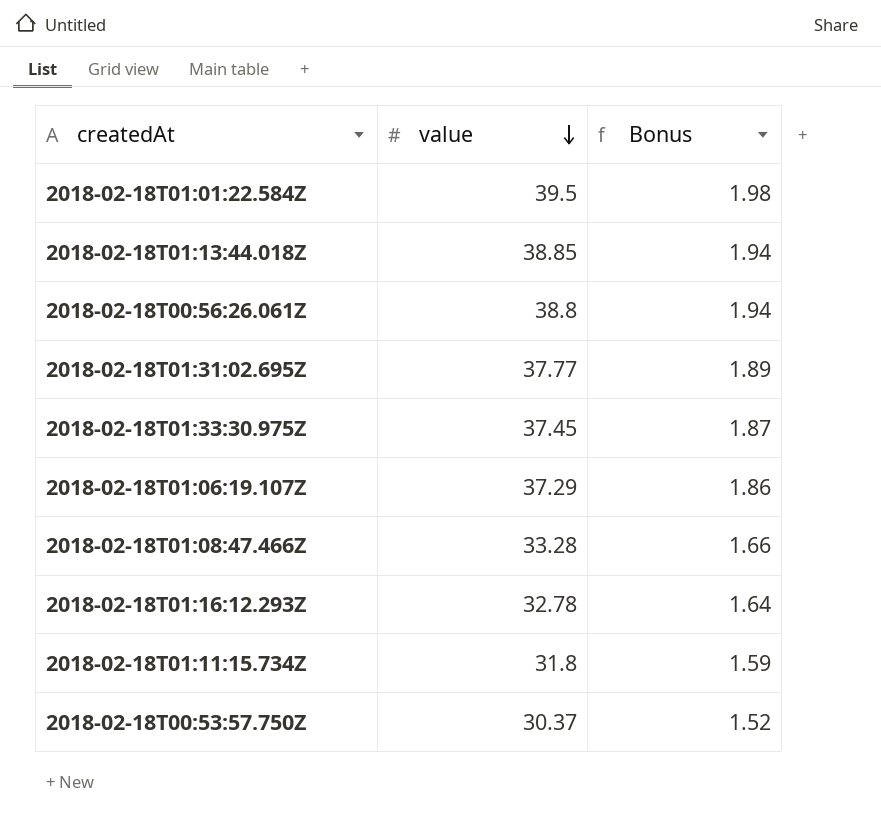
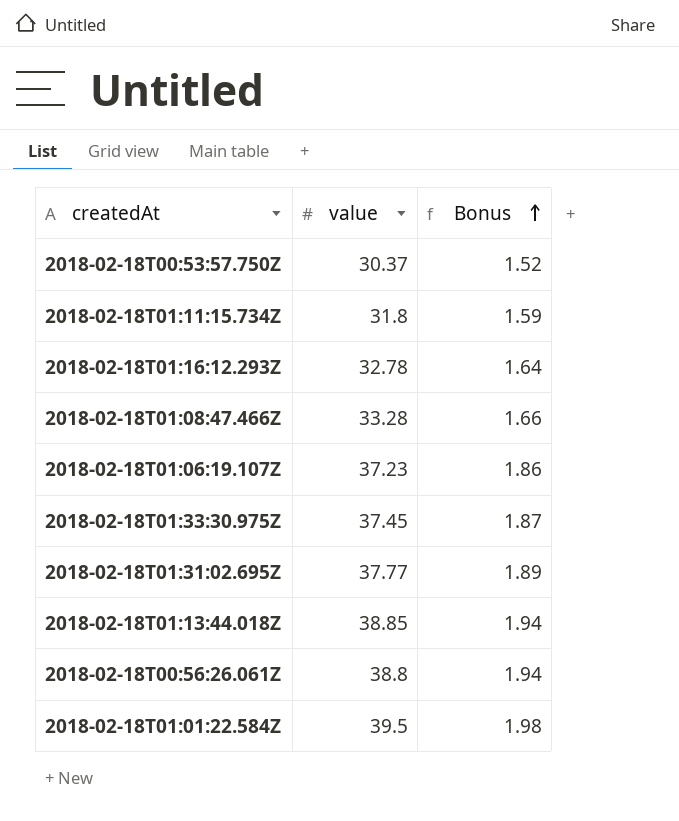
row order: value descending -> Bonus ascending
2018-02-18T01:06:19.107Z | value: 37.29 -> 37.23

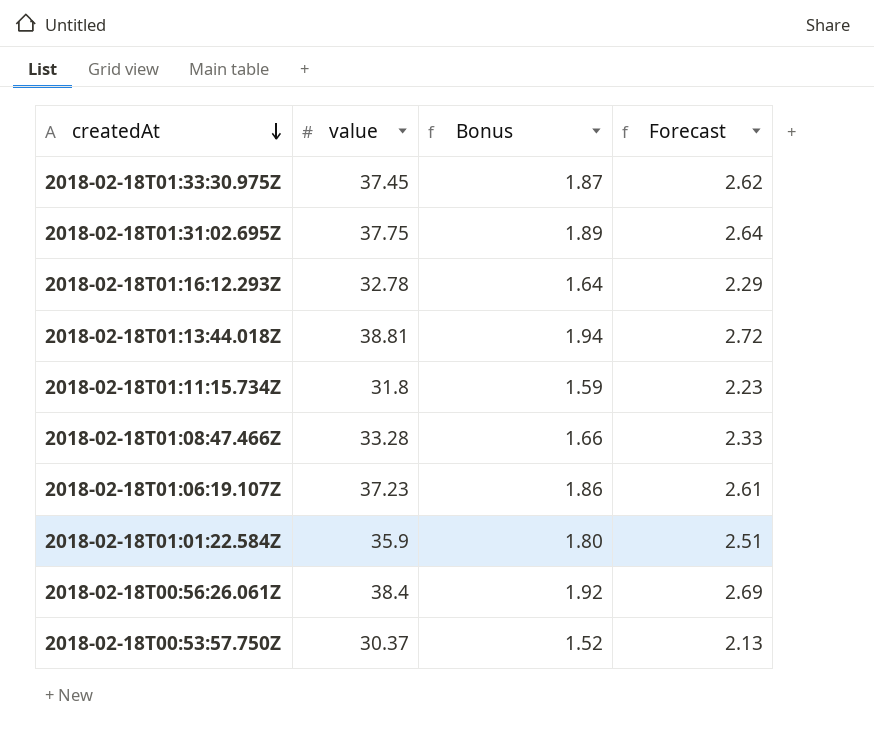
row order: Bonus ascending -> createdAt descending
column Forecast | formula: none -> [value] * 0.07
2018-02-18T01:31:02.695Z | value: 37.77 -> 37.75
2018-02-18T01:13:44.018Z | value: 38.85 -> 38.81
2018-02-18T01:01:22.584Z | value: 39.5 -> 35.9
2018-02-18T01:01:22.584Z | Bonus: 1.98 -> 1.80
2018-02-18T00:56:26.061Z | value: 38.8 -> 38.4
2018-02-18T00:56:26.061Z | Bonus: 1.94 -> 1.92

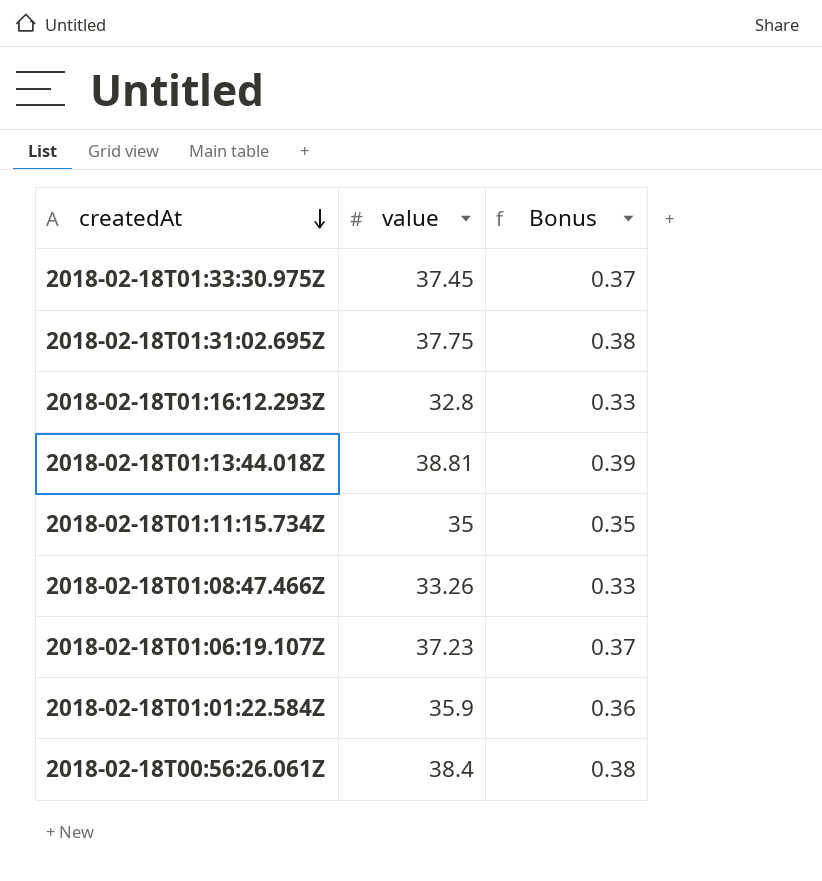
column Forecast | formula: [value] * 0.07 -> none
column Bonus | formula: [value] * 0.05 -> [value] * 0.01
row 2018-02-18T00:53:57.750Z: 30.37 | 1.52 | 2.13 -> none
2018-02-18T01:16:12.293Z | value: 32.78 -> 32.8
2018-02-18T01:11:15.734Z | value: 31.8 -> 35
2018-02-18T01:08:47.466Z | value: 33.28 -> 33.26

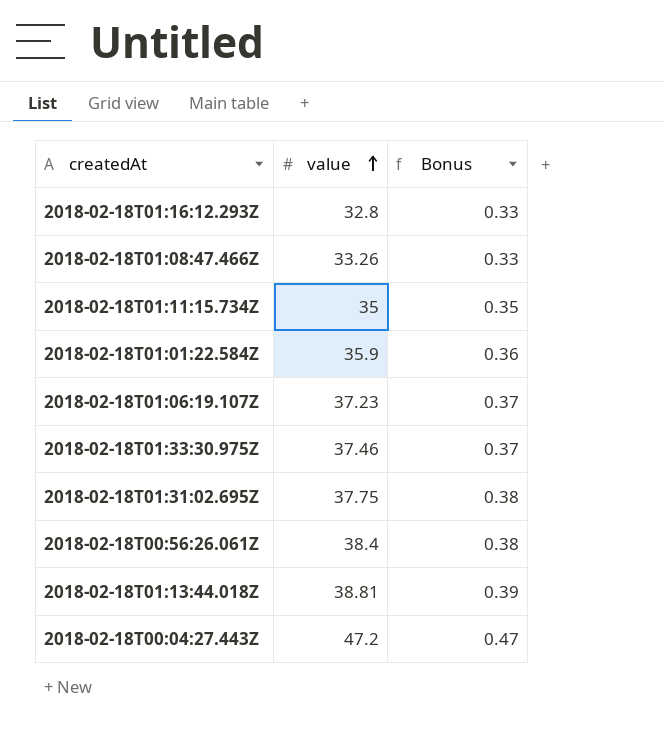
row order: createdAt descending -> value ascending
2018-02-18T01:33:30.975Z | value: 37.45 -> 37.46
row 2018-02-18T00:04:27.443Z: none -> 47.2 | 0.47

